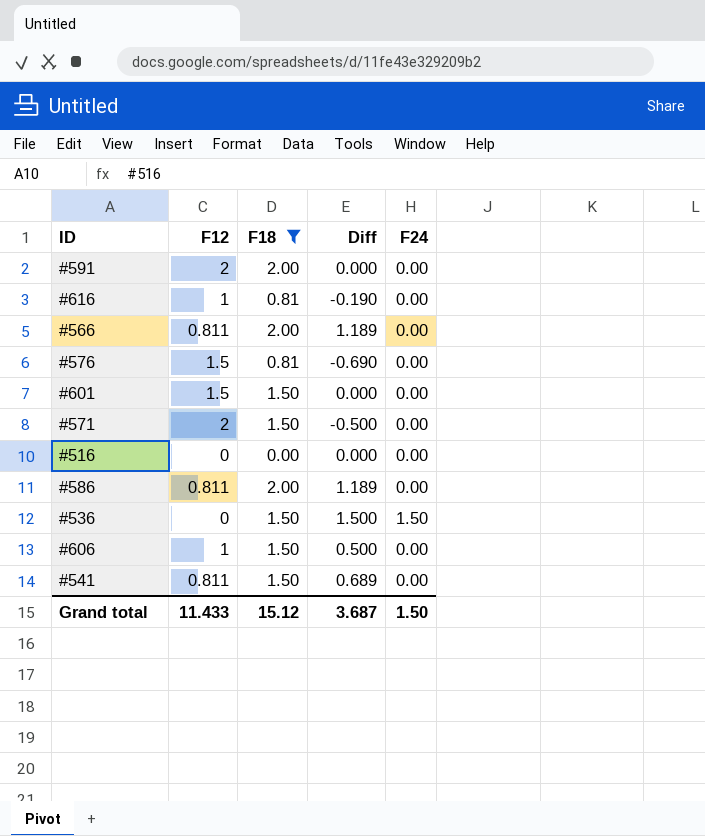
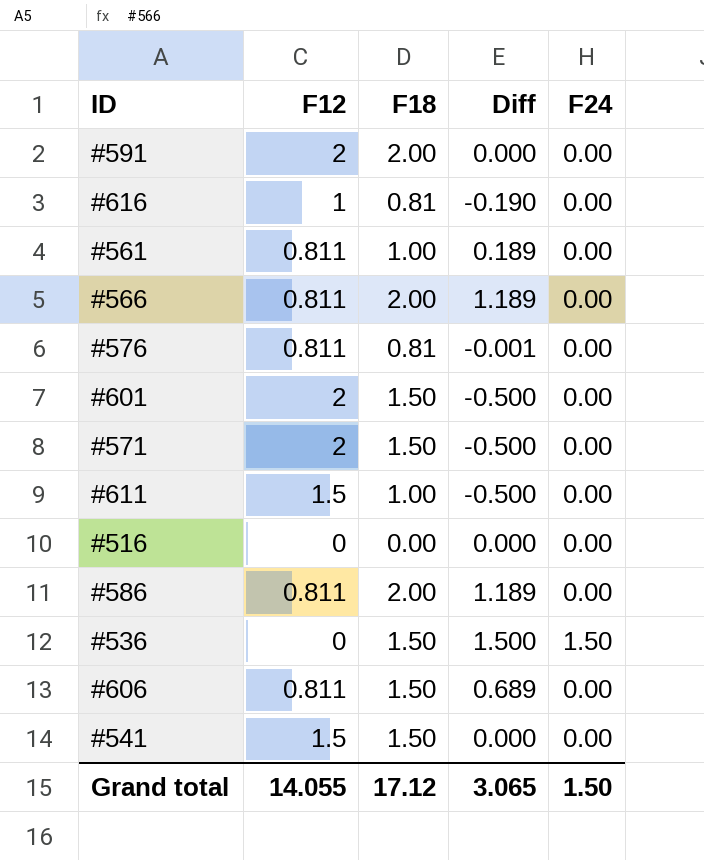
filter: F18 != 1.00 -> none
#576 | F12: 1.5 -> 0.811
#576 | Diff: -0.690 -> -0.001
#601 | F12: 1.5 -> 2
#601 | Diff: 0.000 -> -0.500
#606 | F12: 1 -> 0.811
#606 | Diff: 0.500 -> 0.689
#541 | F12: 0.811 -> 1.5
#541 | Diff: 0.689 -> 0.000
Grand total | F12: 11.433 -> 14.055
Grand total | F18: 15.12 -> 17.12
Grand total | Diff: 3.687 -> 3.065

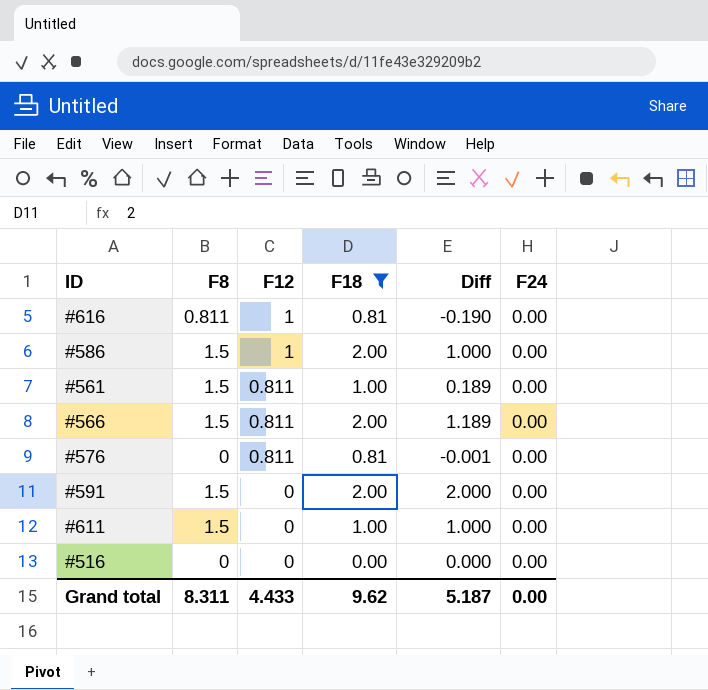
filter: none -> F18 != 1.50
row order: none -> F12 descending
column F8 | position: none -> 2
#586 | F12: 0.811 -> 1
#586 | Diff: 1.189 -> 1.000
#591 | F12: 2 -> 0
#591 | Diff: 0.000 -> 2.000
#611 | F12: 1.5 -> 0
#611 | Diff: -0.500 -> 1.000
Grand total | F12: 14.055 -> 4.433
Grand total | F18: 17.12 -> 9.62
Grand total | Diff: 3.065 -> 5.187
Grand total | F24: 1.50 -> 0.00

